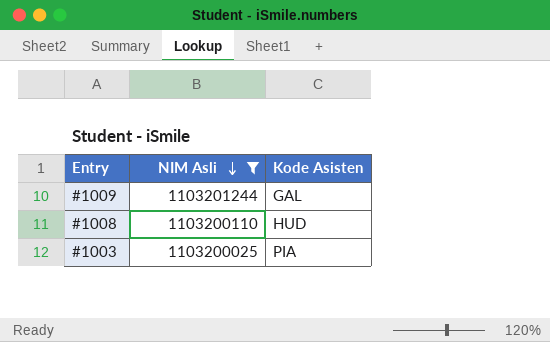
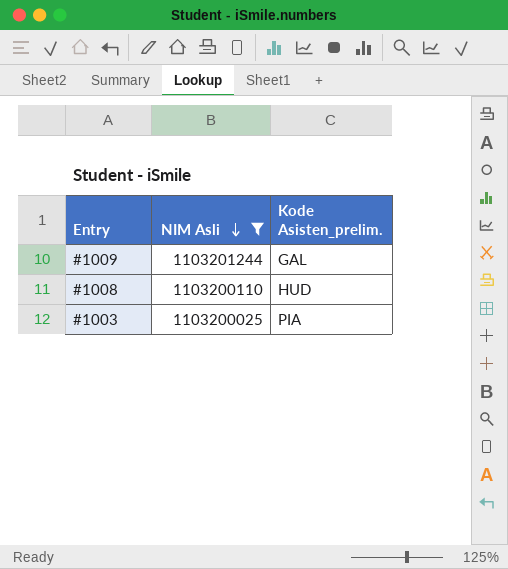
column name: Kode Asisten -> Kode Asisten_prelim.

